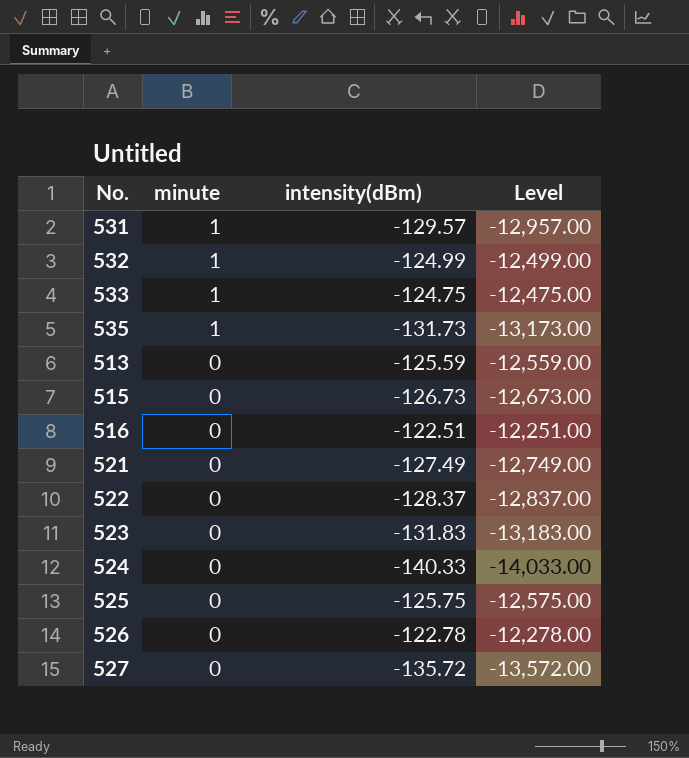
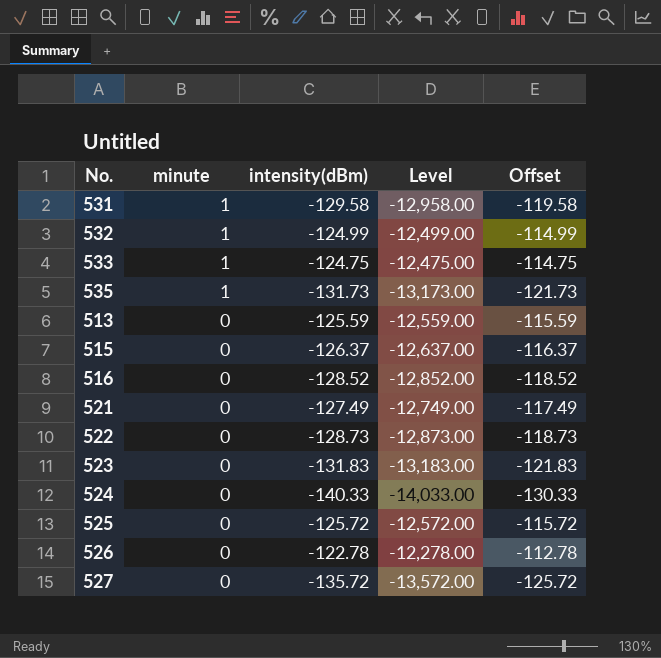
column Offset | formula: none -> [intensity(dBm)] + 10
531 | intensity(dBm): -129.57 -> -129.58
531 | Level: -12,957.00 -> -12,958.00
515 | intensity(dBm): -126.73 -> -126.37
515 | Level: -12,673.00 -> -12,637.00
516 | intensity(dBm): -122.51 -> -128.52
516 | Level: -12,251.00 -> -12,852.00
522 | intensity(dBm): -128.37 -> -128.73
522 | Level: -12,837.00 -> -12,873.00
525 | intensity(dBm): -125.75 -> -125.72
525 | Level: -12,575.00 -> -12,572.00

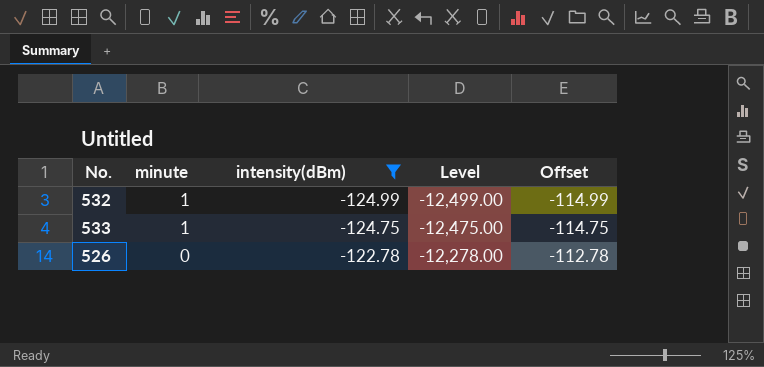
filter: none -> intensity(dBm) >= -124.99

